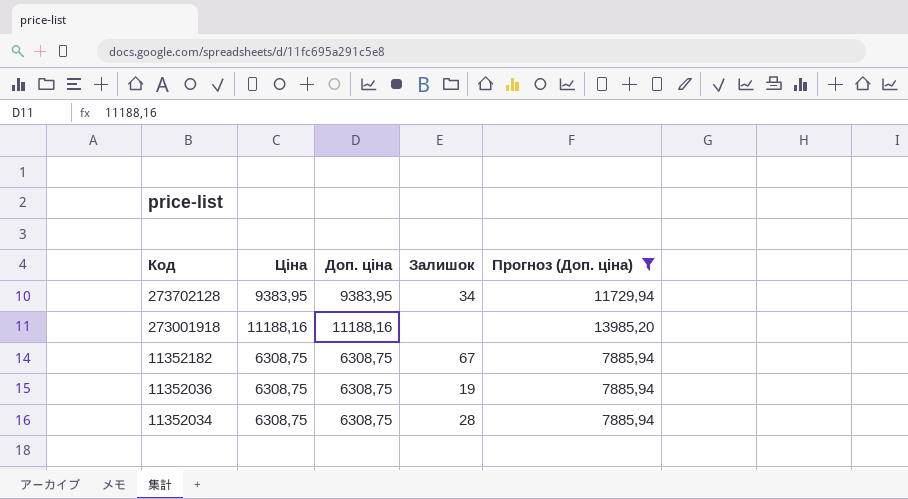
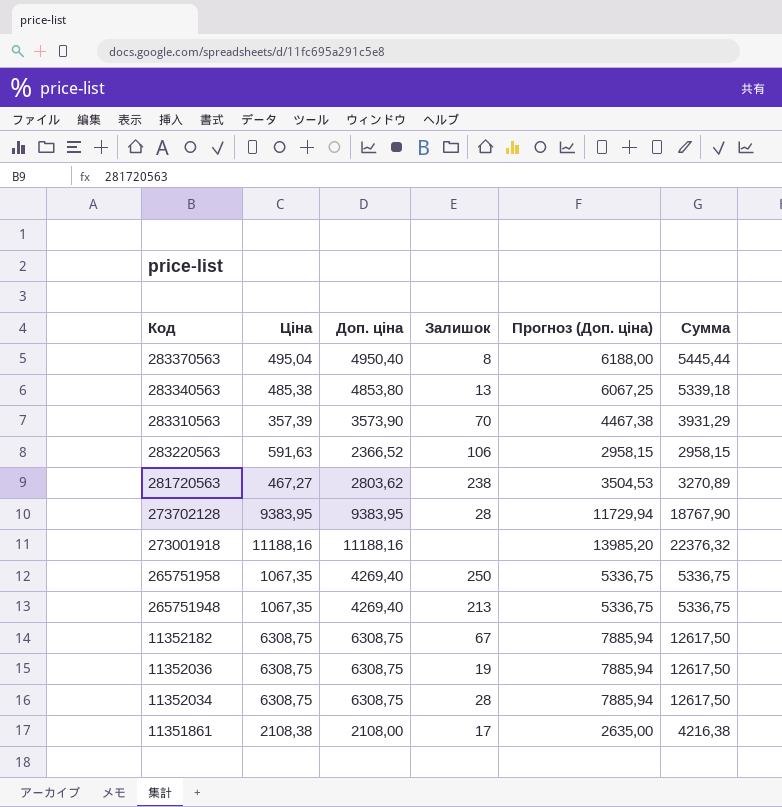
filter: Прогноз (Доп. ціна) >= 7885,94 -> none
column Сумма | formula: none -> [Ціна] + [Доп. ціна]
273702128 | Залишок: 34 -> 28

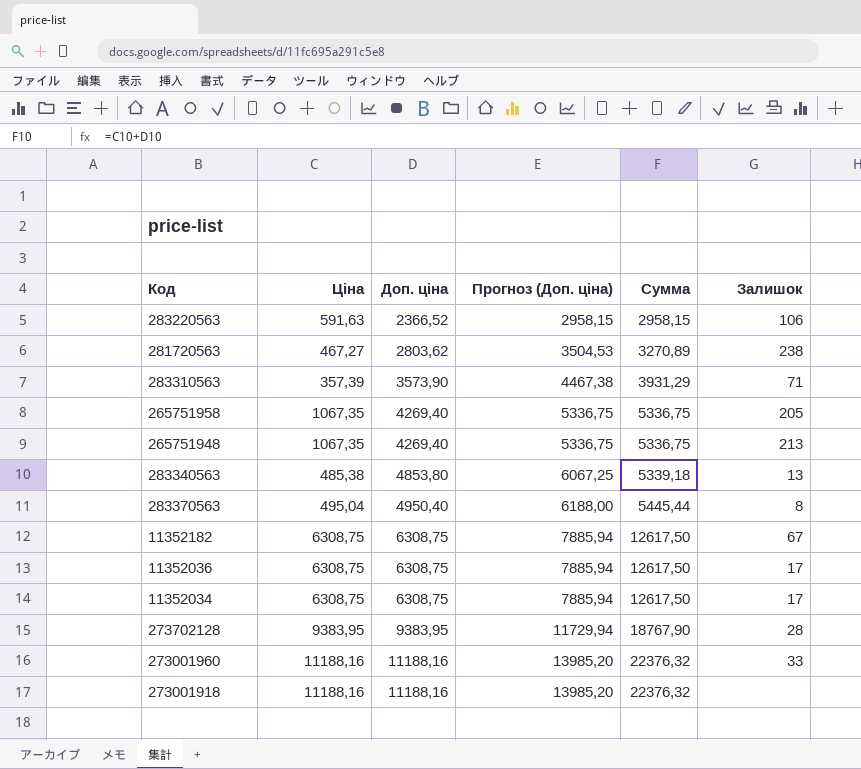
row order: Код descending -> Доп. ціна ascending
column Залишок | position: 4 -> 6
row 11351861: 2108,38 | 2108,00 | 17 | 2635,00 | 4216,38 -> none
283310563 | Залишок: 70 -> 71
265751958 | Залишок: 250 -> 205
11352036 | Залишок: 19 -> 17
11352034 | Залишок: 28 -> 17
row 273001960: none -> 11188,16 | 11188,16 | 13985,20 | 22376,32 | 33

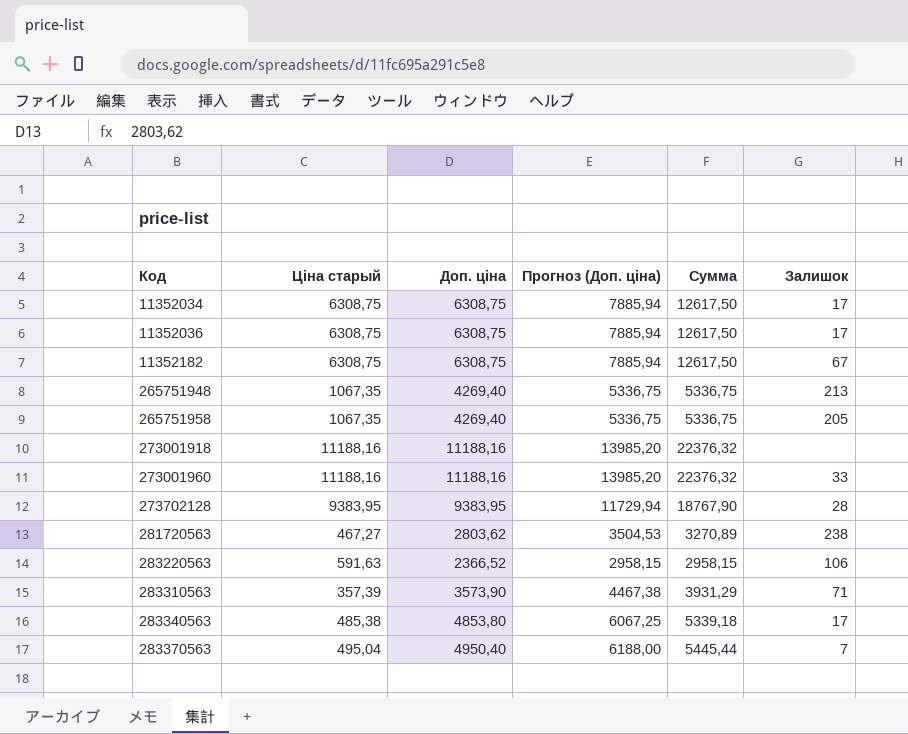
row order: Доп. ціна ascending -> Код ascending
column name: Ціна -> Ціна старый
283340563 | Залишок: 13 -> 17
283370563 | Залишок: 8 -> 7

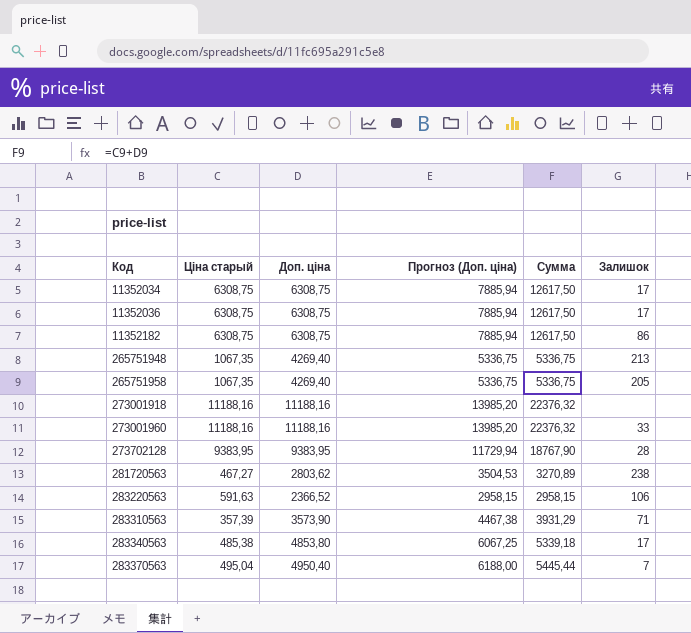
11352182 | Залишок: 67 -> 86

